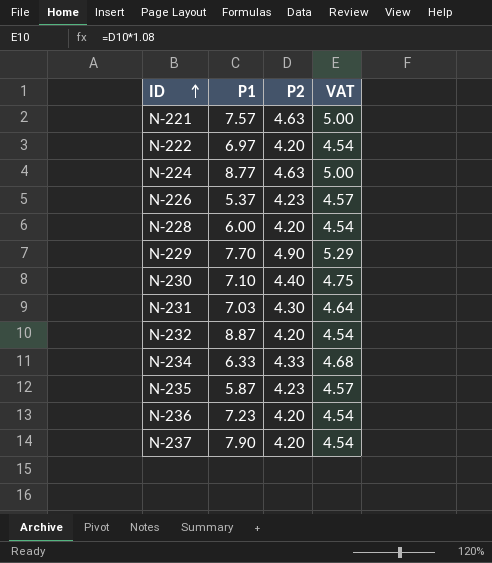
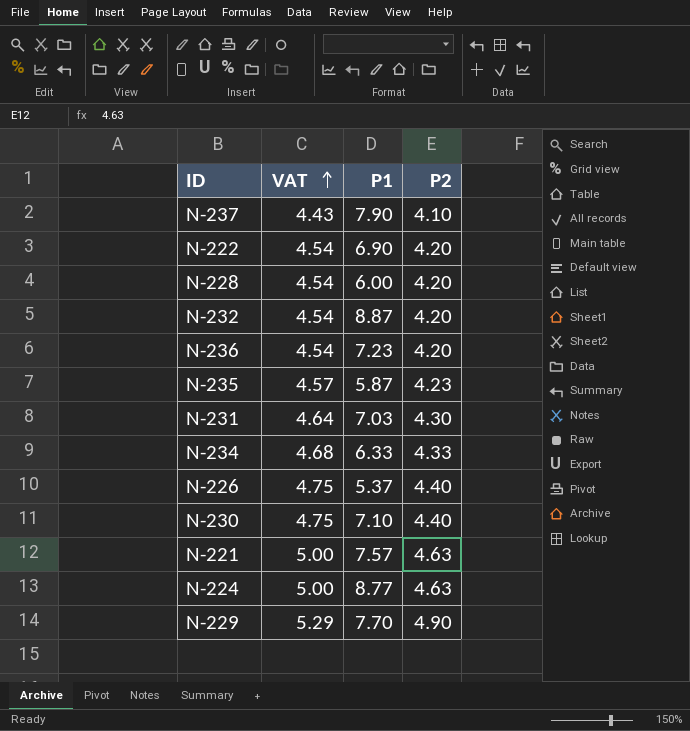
row order: ID ascending -> VAT ascending
column VAT | position: 4 -> 2
N-237 | VAT: 4.54 -> 4.43
N-237 | P2: 4.20 -> 4.10
N-222 | P1: 6.97 -> 6.90
N-226 | VAT: 4.57 -> 4.75
N-226 | P2: 4.23 -> 4.40

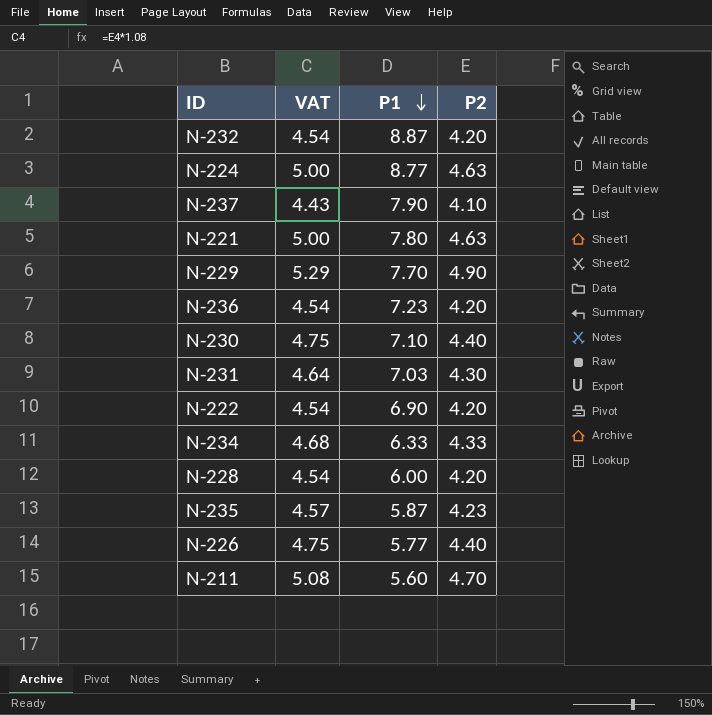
row order: VAT ascending -> P1 descending
N-221 | P1: 7.57 -> 7.80
N-226 | P1: 5.37 -> 5.77
row N-211: none -> 5.08 | 5.60 | 4.70

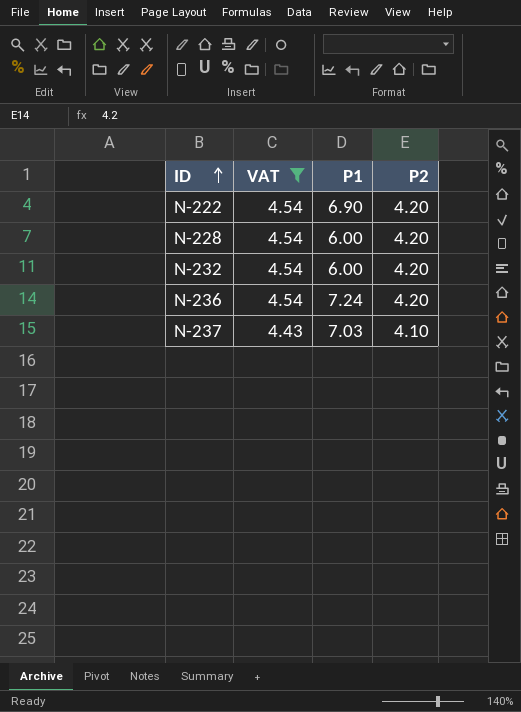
filter: none -> VAT <= 4.54
row order: P1 descending -> ID ascending
N-232 | P1: 8.87 -> 6.00
N-236 | P1: 7.23 -> 7.24
N-237 | P1: 7.90 -> 7.03

